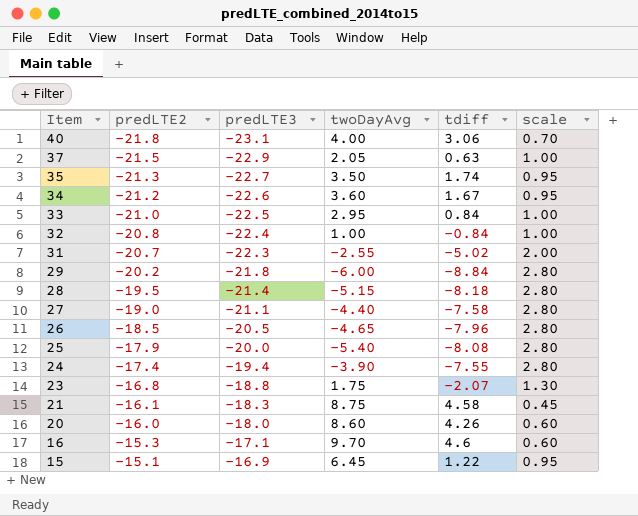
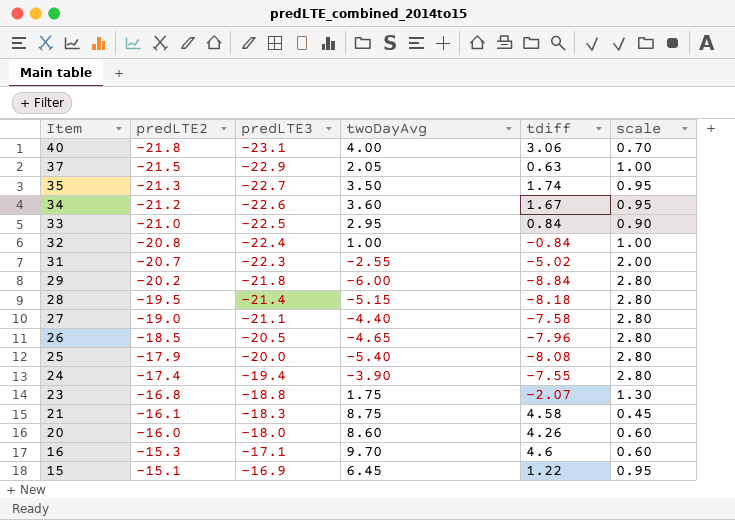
33 | scale: 1.00 -> 0.90

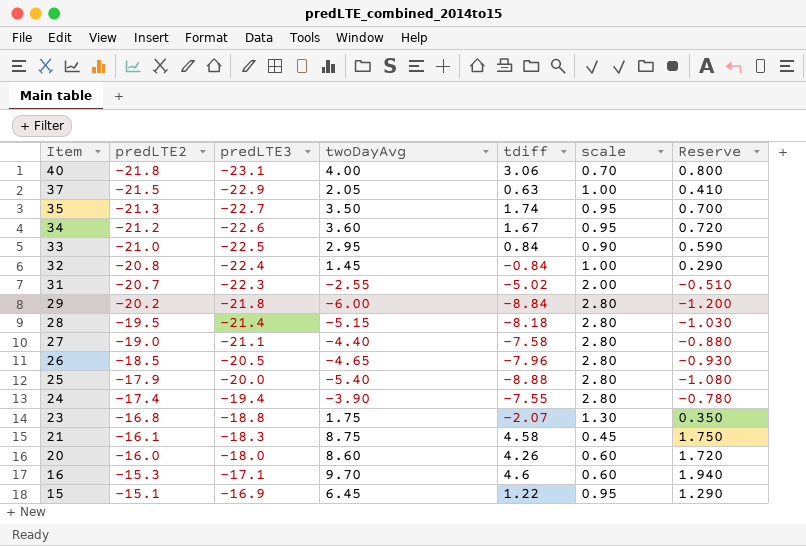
column Reserve | formula: none -> [twoDayAvg] * 0.2
32 | twoDayAvg: 1.00 -> 1.45
25 | tdiff: -8.08 -> -8.88

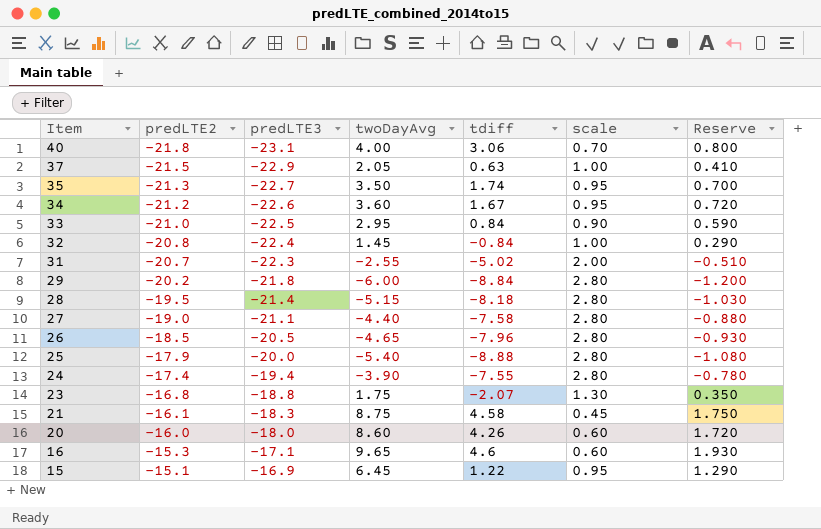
16 | twoDayAvg: 9.70 -> 9.65
16 | Reserve: 1.940 -> 1.930

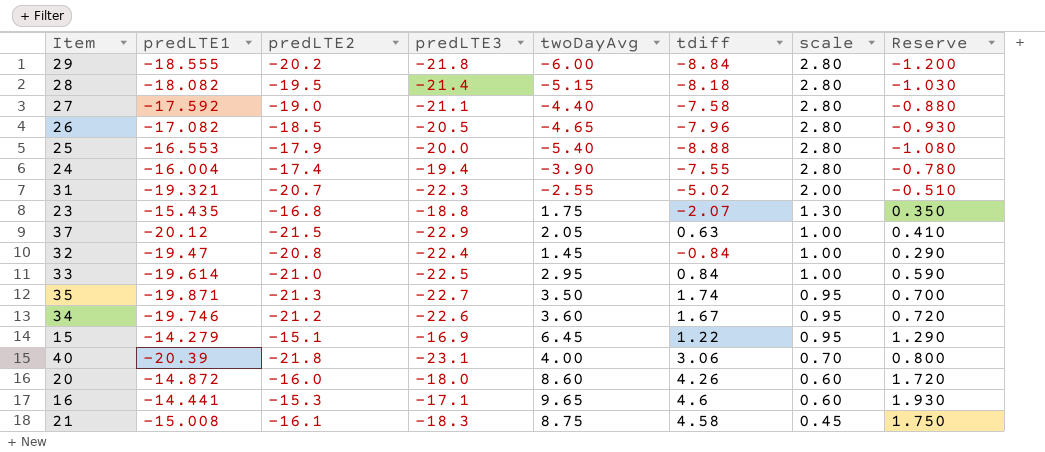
row order: Item descending -> scale descending
column predLTE1 | position: none -> 2
33 | scale: 0.90 -> 1.00

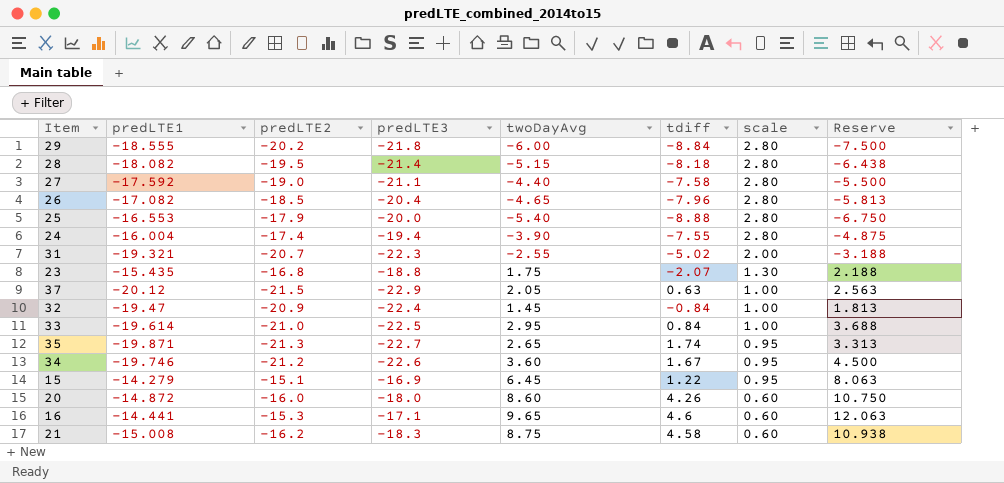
column Reserve | formula: [twoDayAvg] * 0.2 -> [twoDayAvg] * 1.25
row 40: -20.39 | -21.8 | -23.1 | 4.00 | 3.06 | 0.70 | 0.800 -> none
26 | predLTE3: -20.5 -> -20.4
32 | predLTE2: -20.8 -> -20.9
35 | twoDayAvg: 3.50 -> 2.65
21 | predLTE2: -16.1 -> -16.2
21 | scale: 0.45 -> 0.60

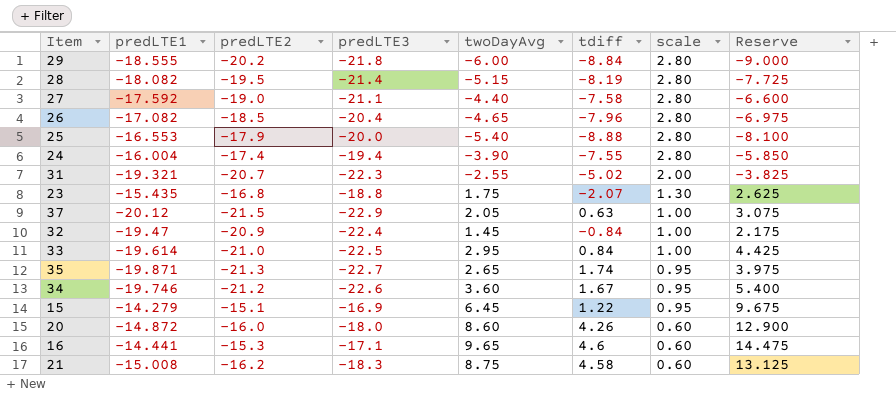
column Reserve | formula: [twoDayAvg] * 1.25 -> [twoDayAvg] * 1.5
28 | tdiff: -8.18 -> -8.19

